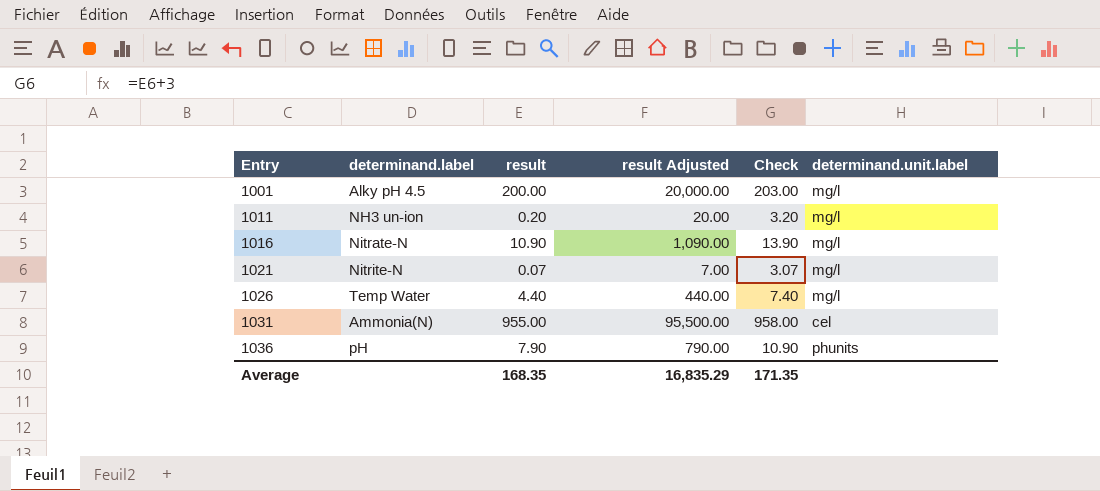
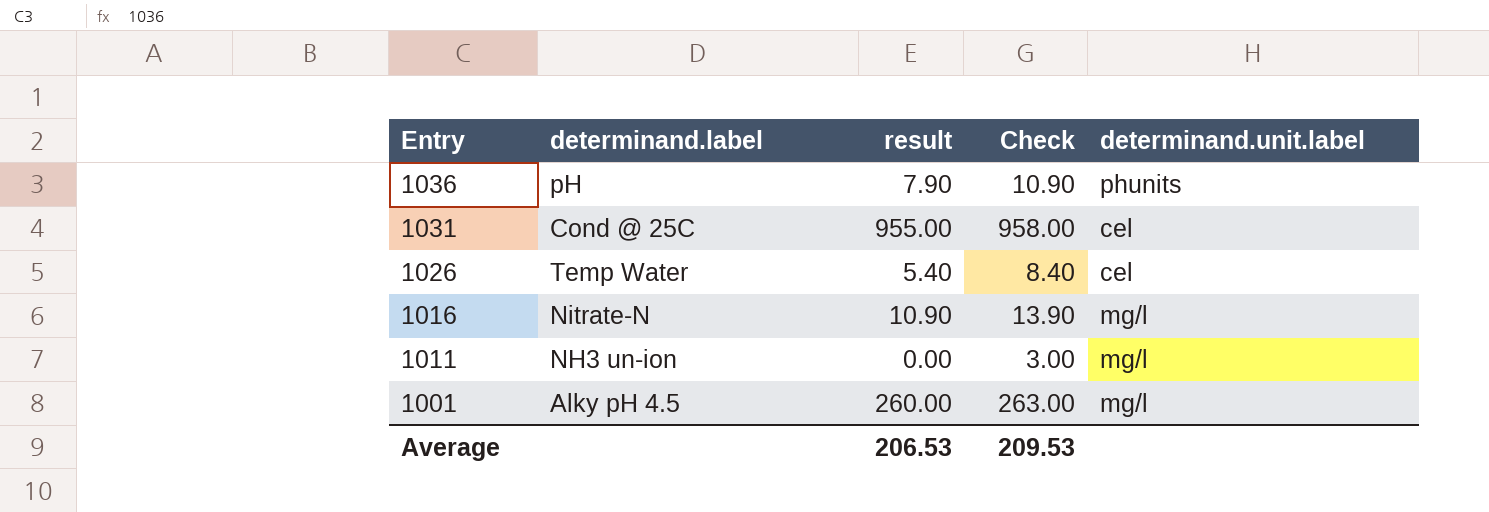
row order: Entry ascending -> Entry descending
column result Adjusted | formula: [result] * 100 -> none
row 1021: Nitrite-N | 0.07 | 7.00 | 3.07 | mg/l -> none
1031 | determinand.label: Ammonia(N) -> Cond @ 25C
1026 | result: 4.40 -> 5.40
1026 | Check: 7.40 -> 8.40
1026 | determinand.unit.label: mg/l -> cel
1011 | result: 0.20 -> 0.00
1011 | Check: 3.20 -> 3.00
1001 | result: 200.00 -> 260.00
1001 | Check: 203.00 -> 263.00
Average | result: 168.35 -> 206.53
Average | Check: 171.35 -> 209.53

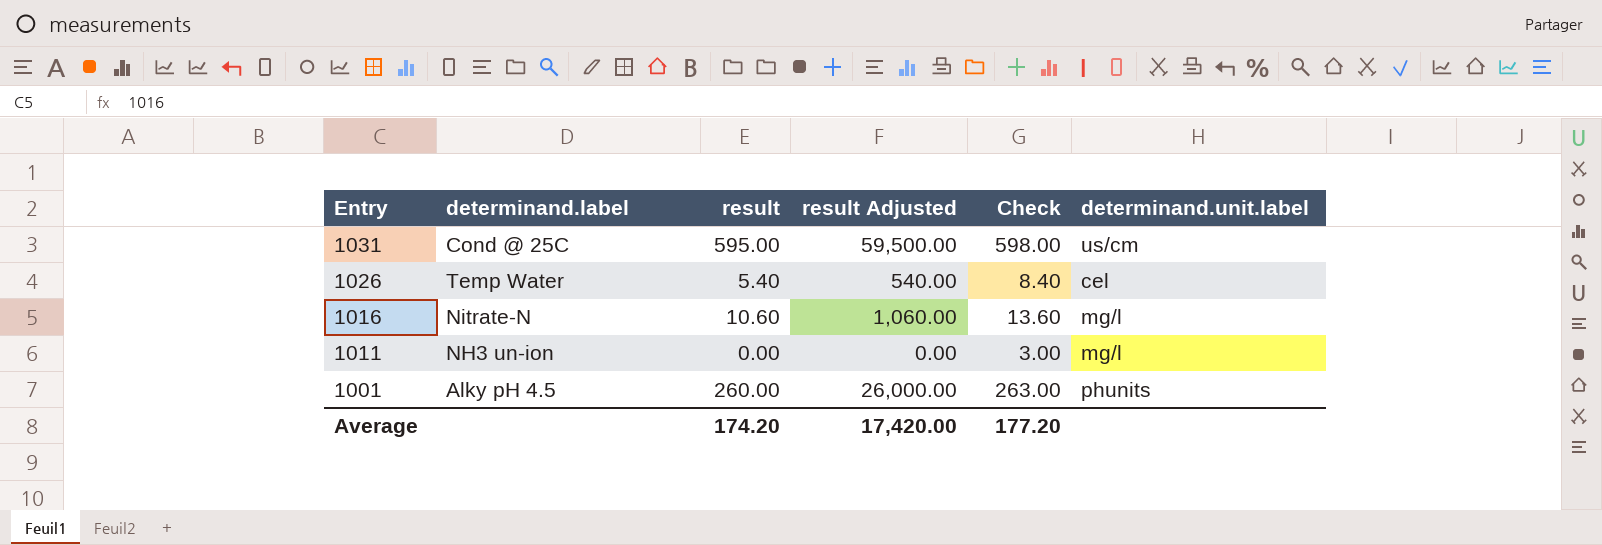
column result Adjusted | formula: none -> [result] * 100
row 1036: pH | 7.90 | 10.90 | phunits -> none
1031 | result: 955.00 -> 595.00
1031 | Check: 958.00 -> 598.00
1031 | determinand.unit.label: cel -> us/cm
1016 | result: 10.90 -> 10.60
1016 | Check: 13.90 -> 13.60
1001 | determinand.unit.label: mg/l -> phunits
Average | result: 206.53 -> 174.20
Average | Check: 209.53 -> 177.20

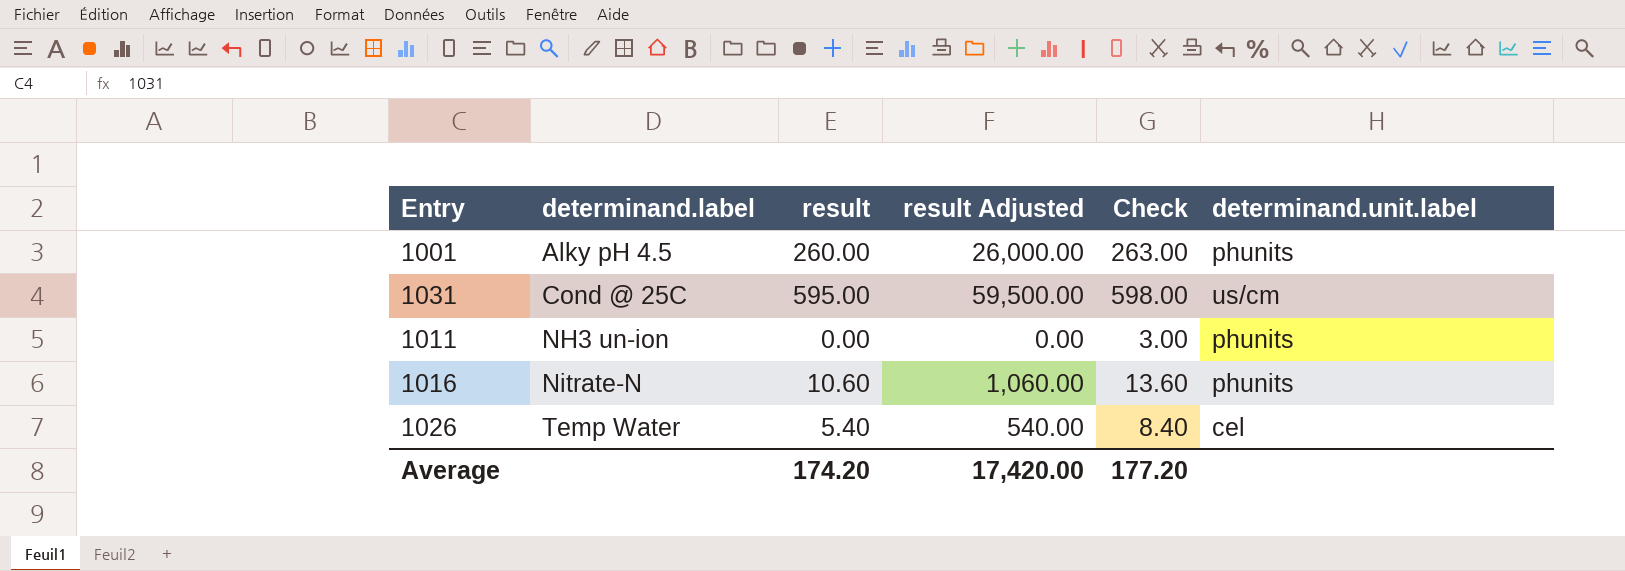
row order: Entry descending -> determinand.label ascending
1011 | determinand.unit.label: mg/l -> phunits
1016 | determinand.unit.label: mg/l -> phunits

